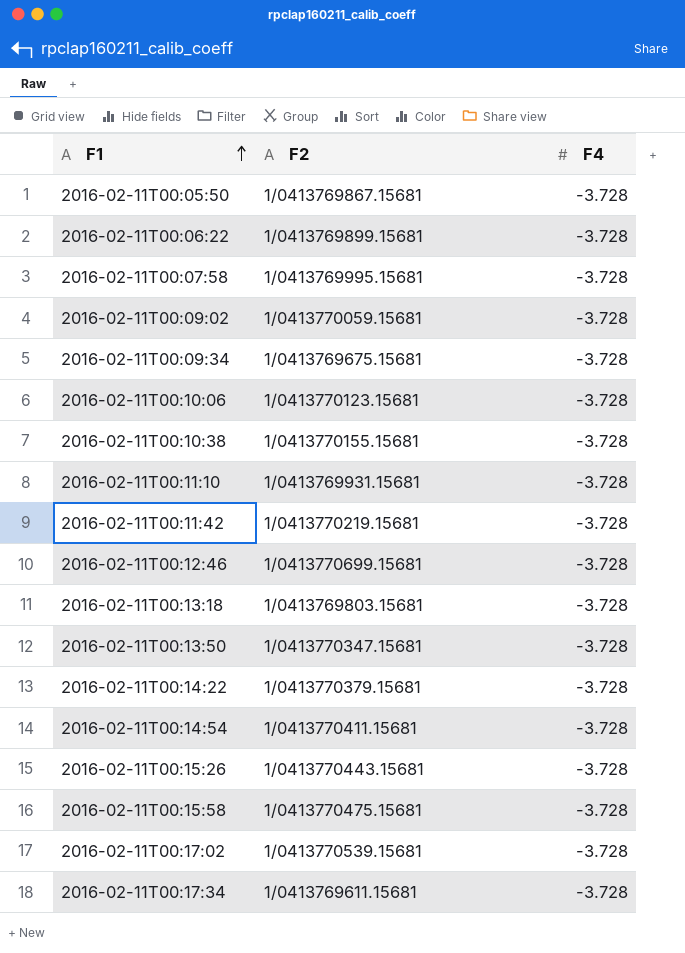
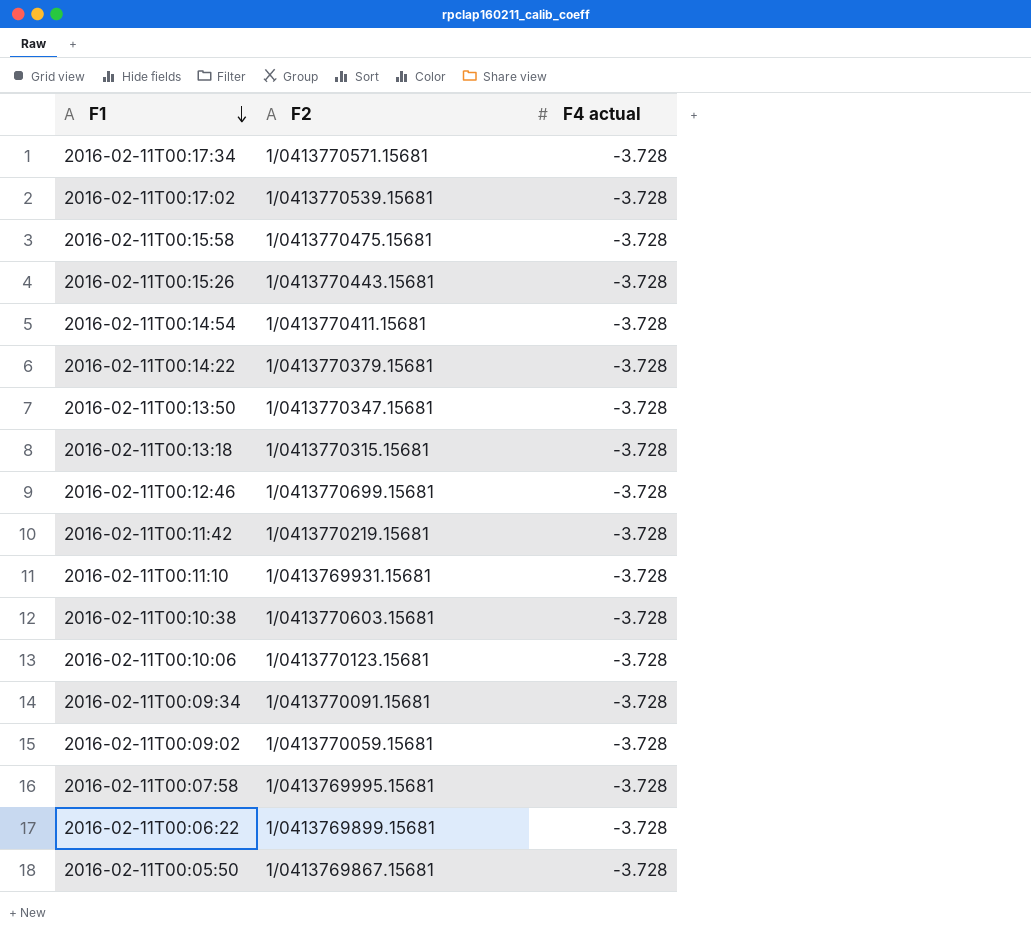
row order: F1 ascending -> F1 descending
column name: F4 -> F4 actual
2016-02-11T00:17:34 | F2: 1/0413769611.15681 -> 1/0413770571.15681
2016-02-11T00:13:18 | F2: 1/0413769803.15681 -> 1/0413770315.15681
2016-02-11T00:10:38 | F2: 1/0413770155.15681 -> 1/0413770603.15681
2016-02-11T00:09:34 | F2: 1/0413769675.15681 -> 1/0413770091.15681

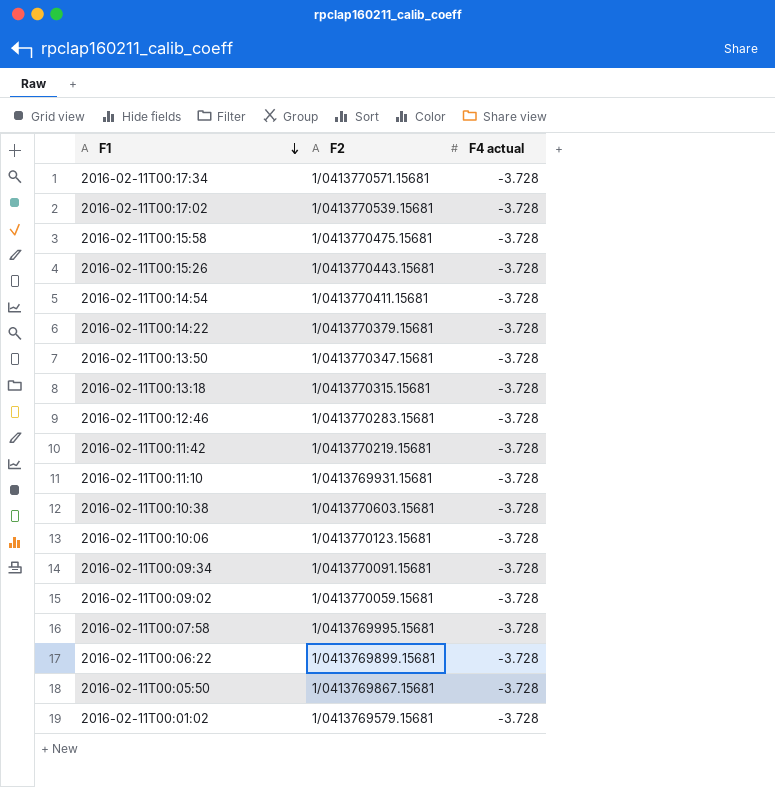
2016-02-11T00:12:46 | F2: 1/0413770699.15681 -> 1/0413770283.15681
row 2016-02-11T00:01:02: none -> 1/0413769579.15681 | -3.728

